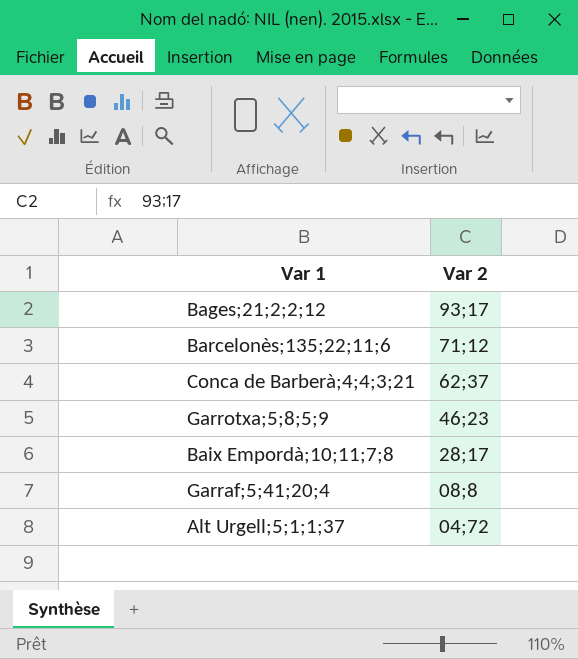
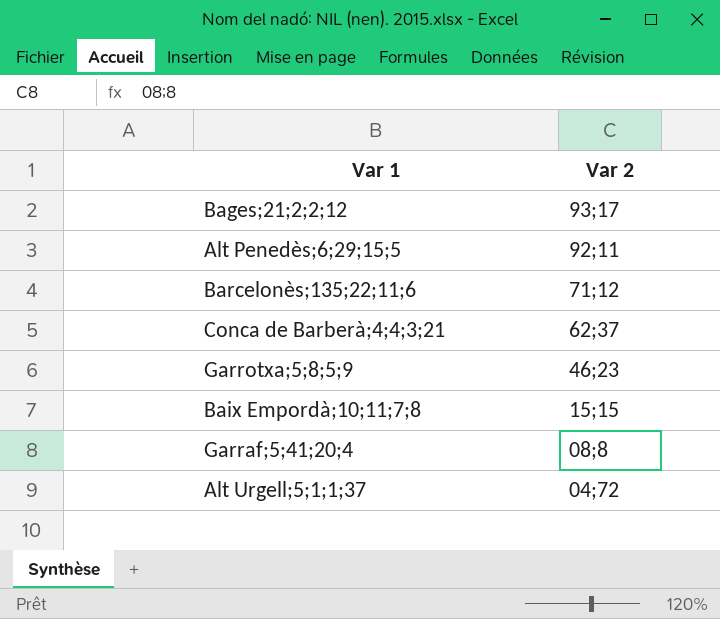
row Alt Penedès;6;29;15;5: none -> 92;11
Baix Empordà;10;11;7;8 | Var 2: 28;17 -> 15;15

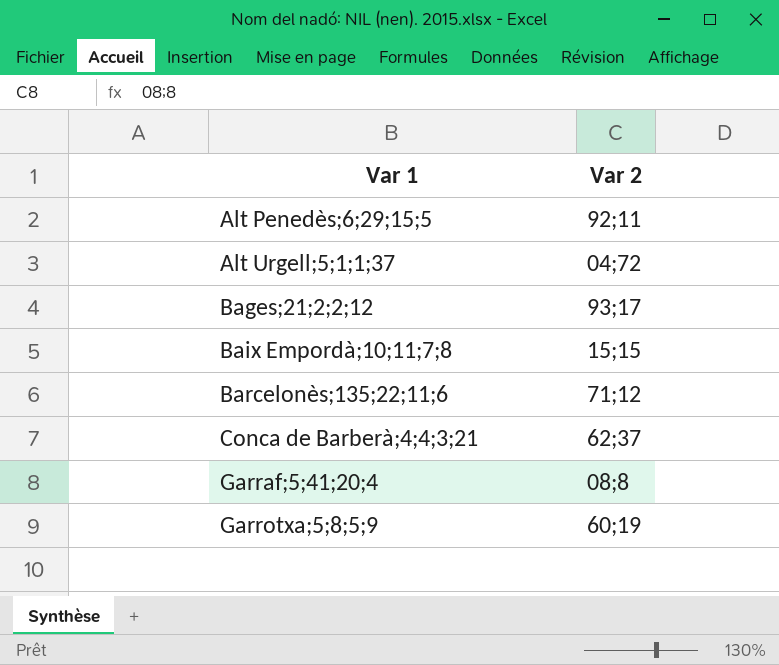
row order: Var 2 descending -> Var 1 ascending
Garrotxa;5;8;5;9 | Var 2: 46;23 -> 60;19

